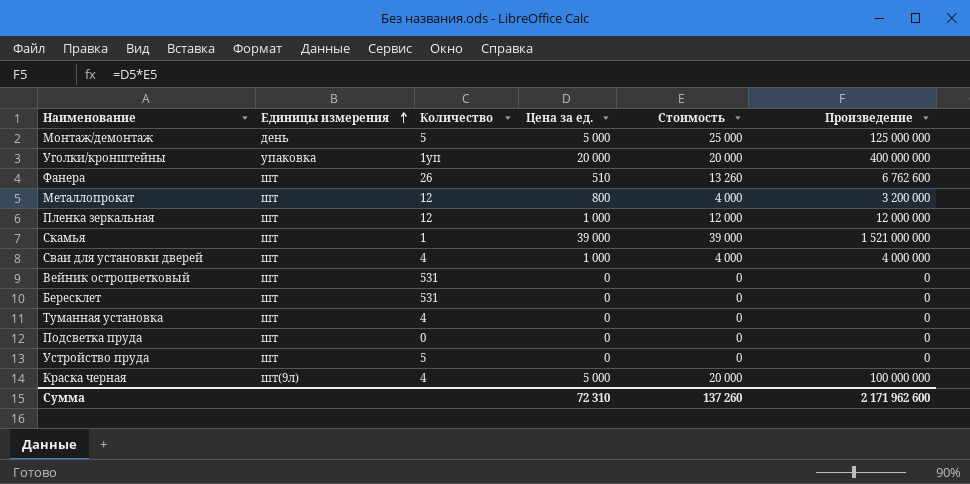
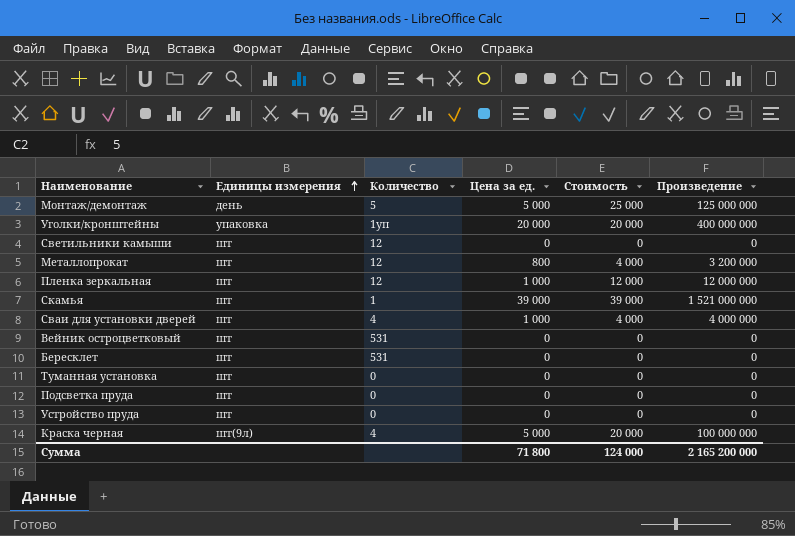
row Фанера: шт | 26 | 510 | 13 260 | 6 762 600 -> none
row Светильники камыши: none -> шт | 12 | 0 | 0 | 0
Туманная установка | Количество: 4 -> 0
Устройство пруда | Количество: 5 -> 0
Сумма | Цена за ед.: 72 310 -> 71 800
Сумма | Стоимость: 137 260 -> 124 000
Сумма | Произведение: 2 171 962 600 -> 2 165 200 000

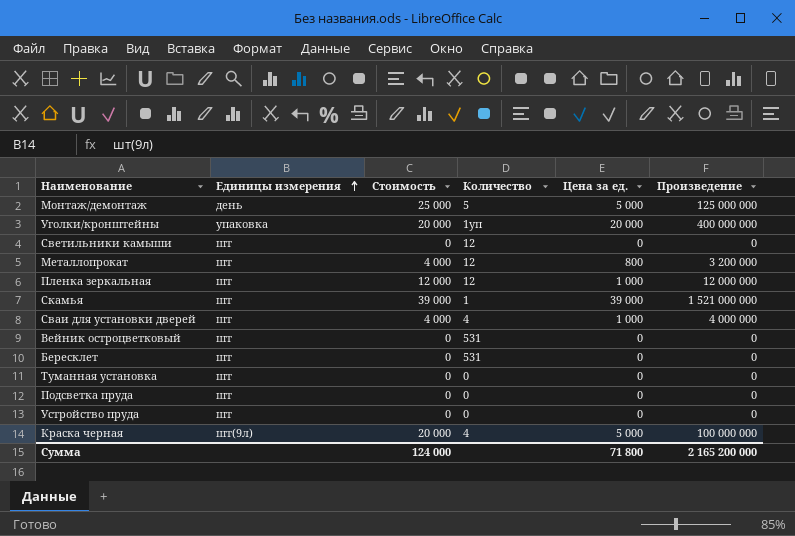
column Стоимость | position: 5 -> 3

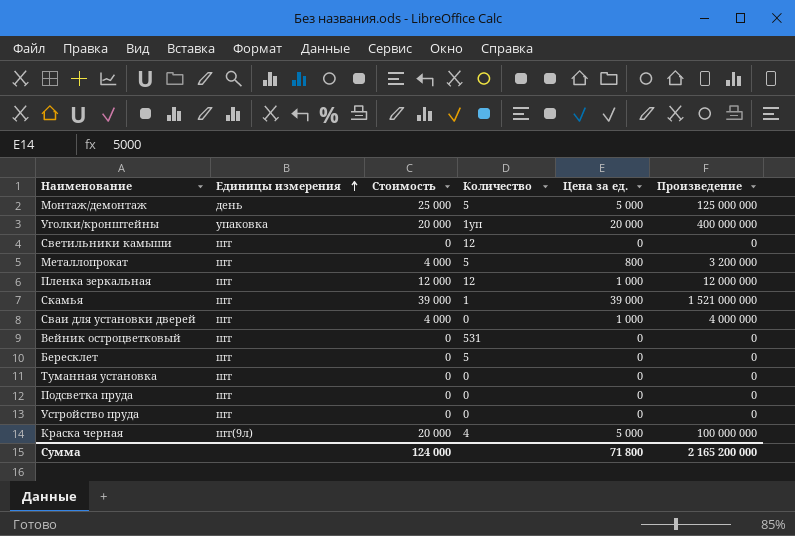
Металлопрокат | Количество: 12 -> 5
Сваи для установки дверей | Количество: 4 -> 0
Бересклет | Количество: 531 -> 5

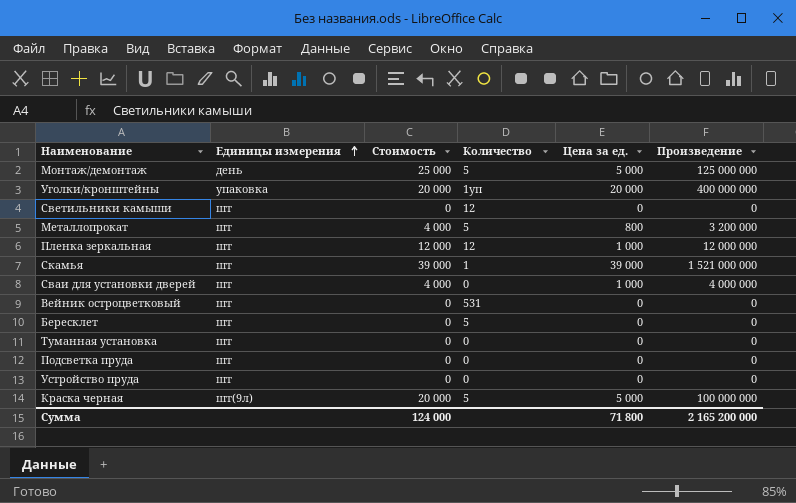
Краска черная | Количество: 4 -> 5

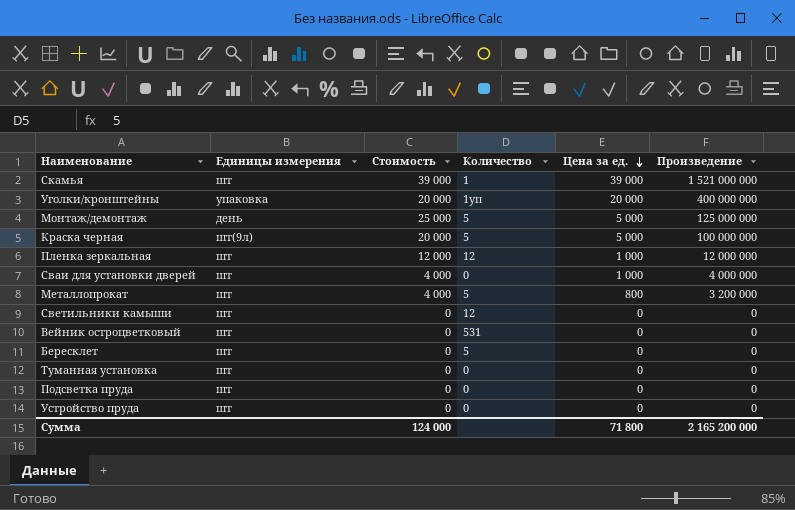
row order: Единицы измерения ascending -> Цена за ед. descending

